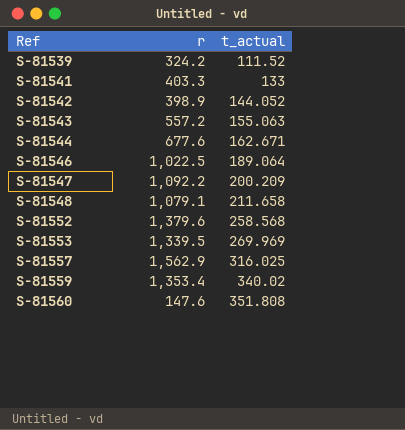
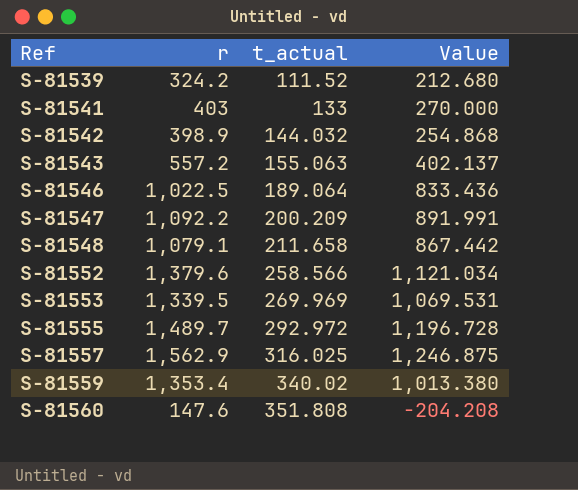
column Value | formula: none -> [r] - [t_actual]
row S-81544: 677.6 | 162.671 -> none
S-81541 | r: 403.3 -> 403
S-81542 | t_actual: 144.052 -> 144.032
S-81552 | t_actual: 258.568 -> 258.566
row S-81555: none -> 1,489.7 | 292.972 | 1,196.728

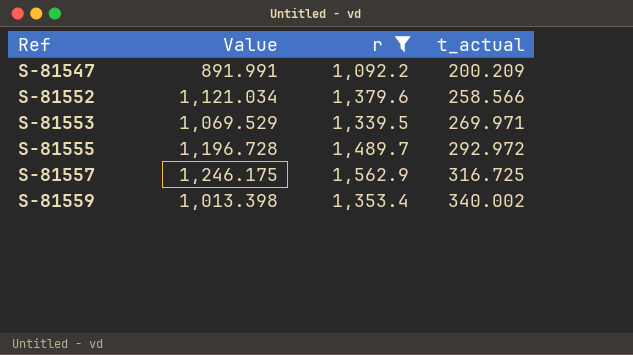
filter: none -> r >= 1,092.2
column Value | position: 4 -> 2
S-81553 | Value: 1,069.531 -> 1,069.529
S-81553 | t_actual: 269.969 -> 269.971
S-81557 | Value: 1,246.875 -> 1,246.175
S-81557 | t_actual: 316.025 -> 316.725
S-81559 | Value: 1,013.380 -> 1,013.398
S-81559 | t_actual: 340.02 -> 340.002

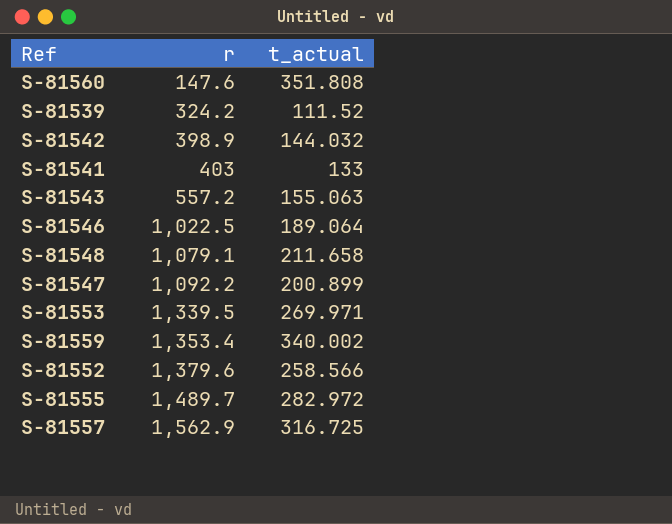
filter: r >= 1,092.2 -> none
row order: Ref ascending -> r ascending
column Value | formula: [r] - [t_actual] -> none
S-81547 | t_actual: 200.209 -> 200.899
S-81555 | t_actual: 292.972 -> 282.972

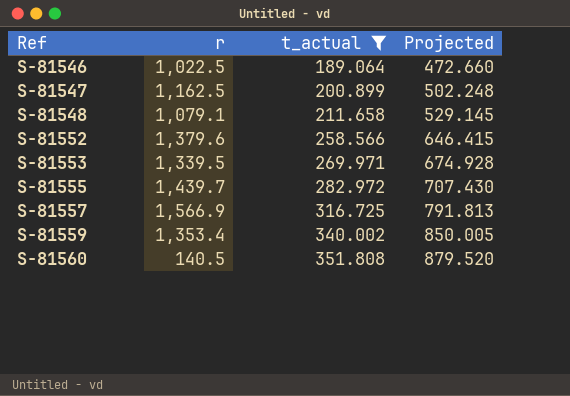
filter: none -> t_actual >= 189.064
row order: r ascending -> Ref ascending
column Projected | formula: none -> [t_actual] * 2.5
S-81547 | r: 1,092.2 -> 1,162.5
S-81555 | r: 1,489.7 -> 1,439.7
S-81557 | r: 1,562.9 -> 1,566.9
S-81560 | r: 147.6 -> 140.5

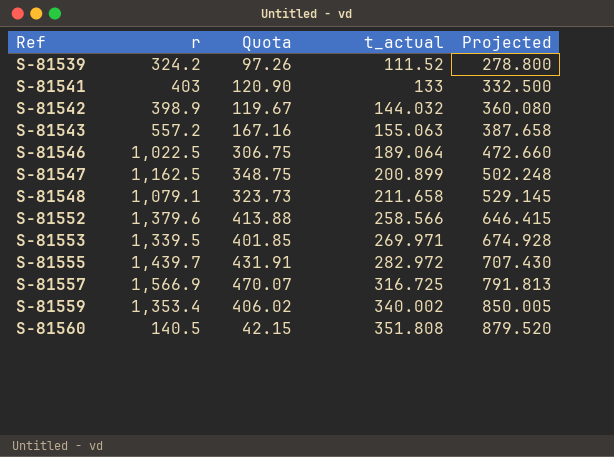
filter: t_actual >= 189.064 -> none
column Quota | formula: none -> [r] * 0.3

